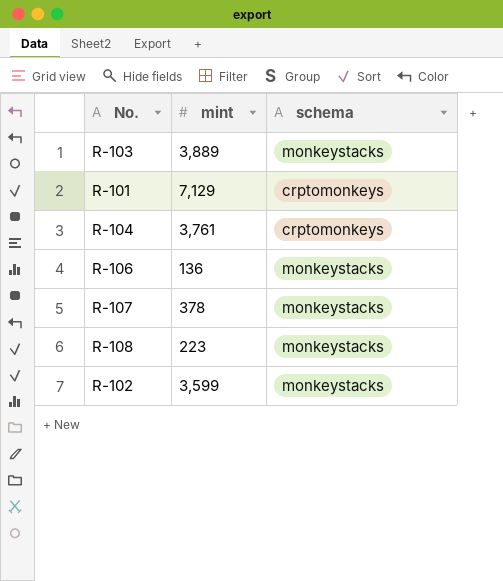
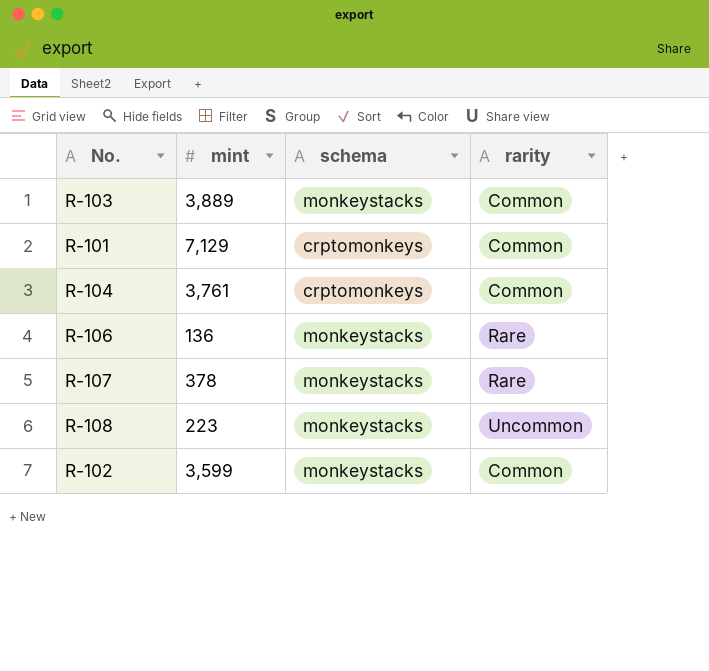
column rarity | position: none -> 4

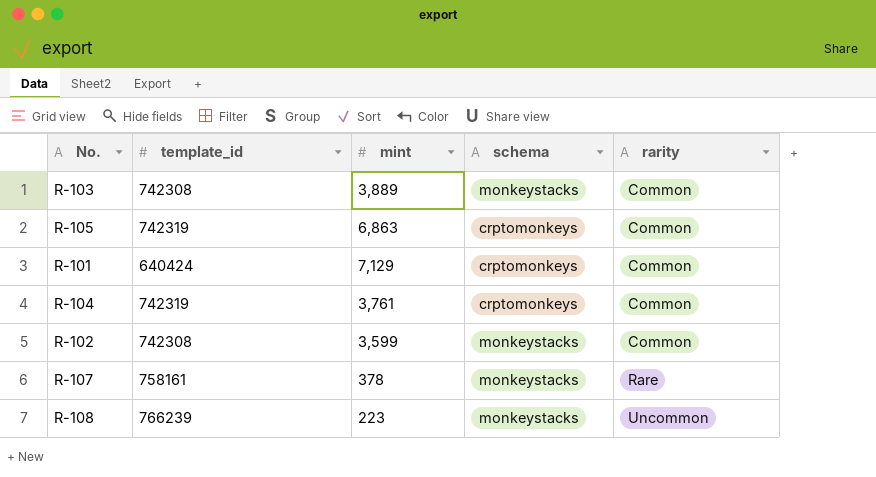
row order: none -> rarity ascending
column template_id | position: none -> 2
row R-106: 136 | monkeystacks | Rare -> none
row R-105: none -> 742319 | 6,863 | crptomonkeys | Common

